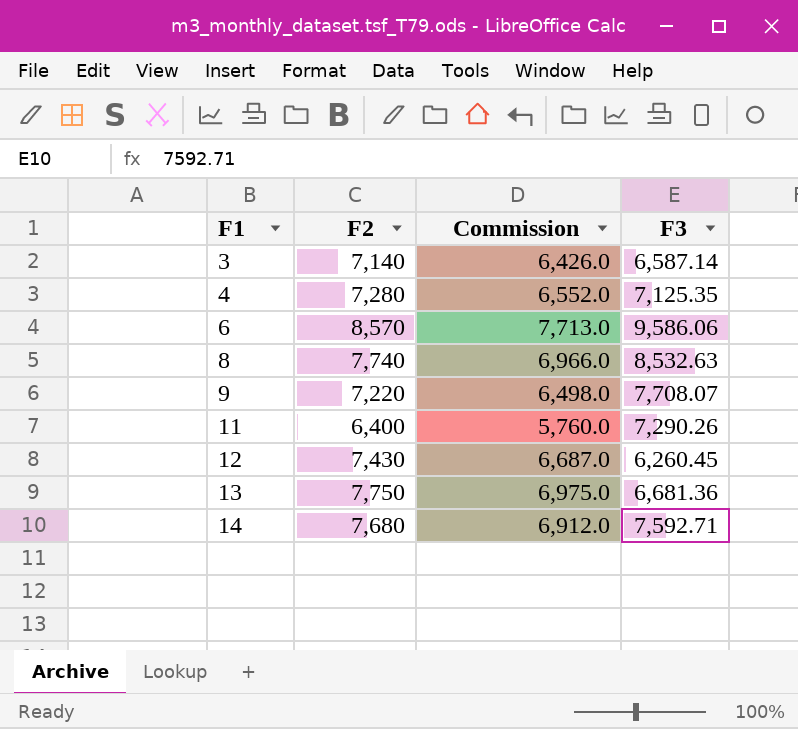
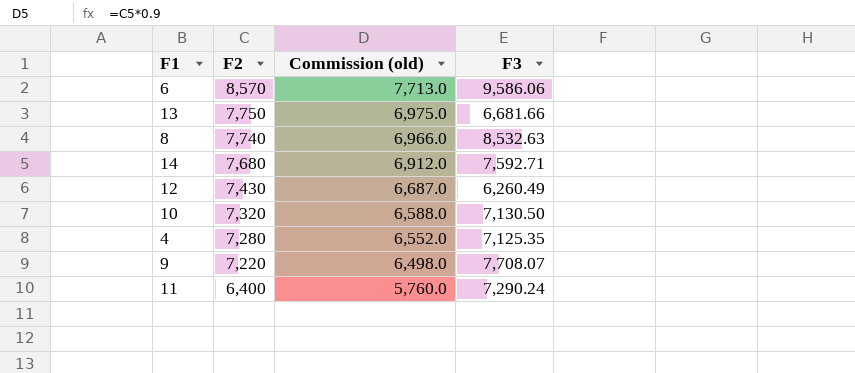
row order: F1 ascending -> F2 descending
column name: Commission -> Commission (old)
row 3: 7,140 | 6,426.0 | 6,587.14 -> none
13 | F3: 6,681.36 -> 6,681.66
12 | F3: 6,260.45 -> 6,260.49
row 10: none -> 7,320 | 6,588.0 | 7,130.50
11 | F3: 7,290.26 -> 7,290.24

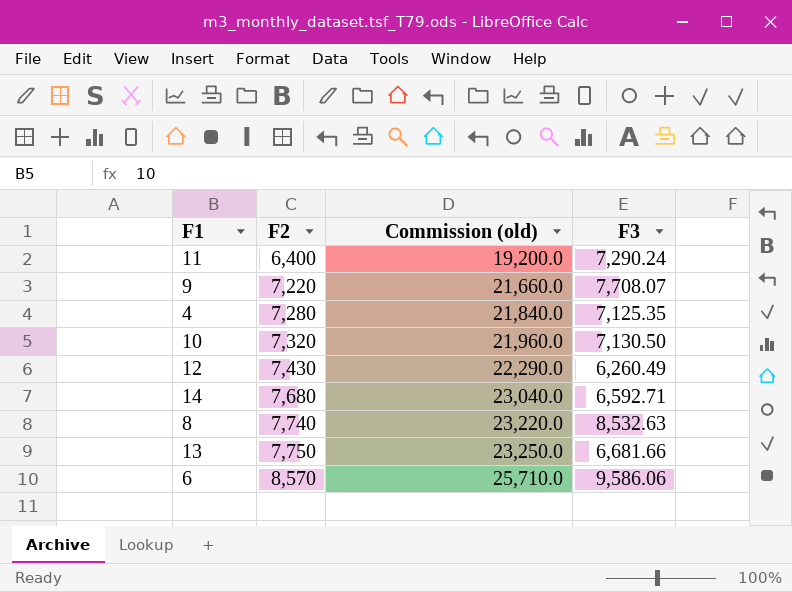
row order: F2 descending -> F2 ascending
column Commission (old) | formula: [F2] * 0.9 -> [F2] * 3
14 | F3: 7,592.71 -> 6,592.71

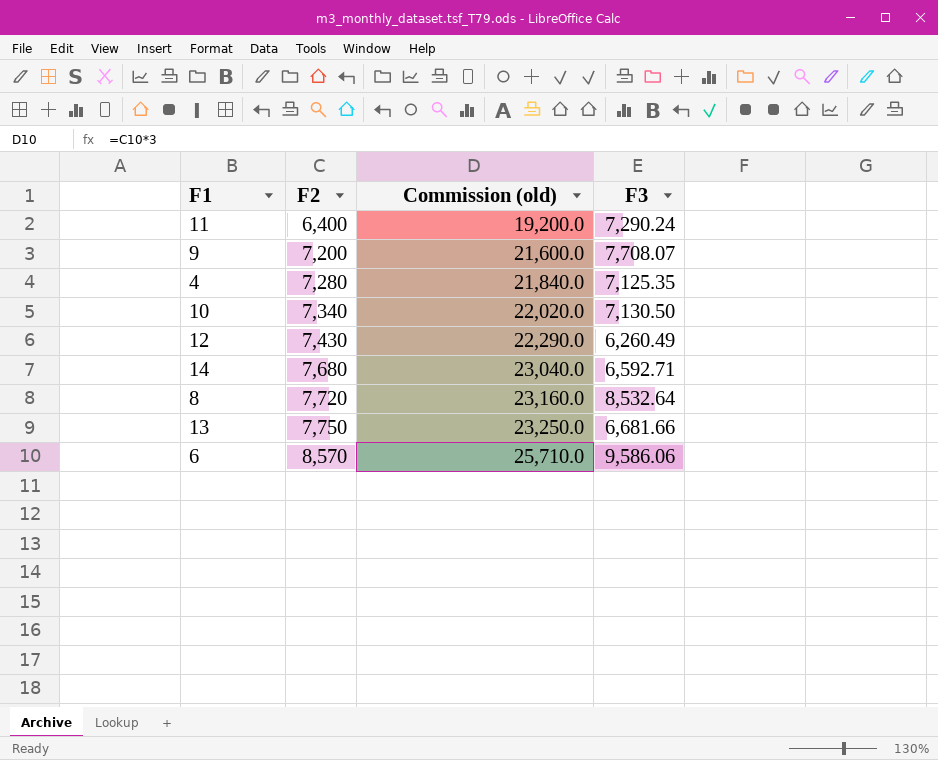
9 | F2: 7,220 -> 7,200
9 | Commission (old): 21,660.0 -> 21,600.0
10 | F2: 7,320 -> 7,340
10 | Commission (old): 21,960.0 -> 22,020.0
8 | F2: 7,740 -> 7,720
8 | Commission (old): 23,220.0 -> 23,160.0
8 | F3: 8,532.63 -> 8,532.64

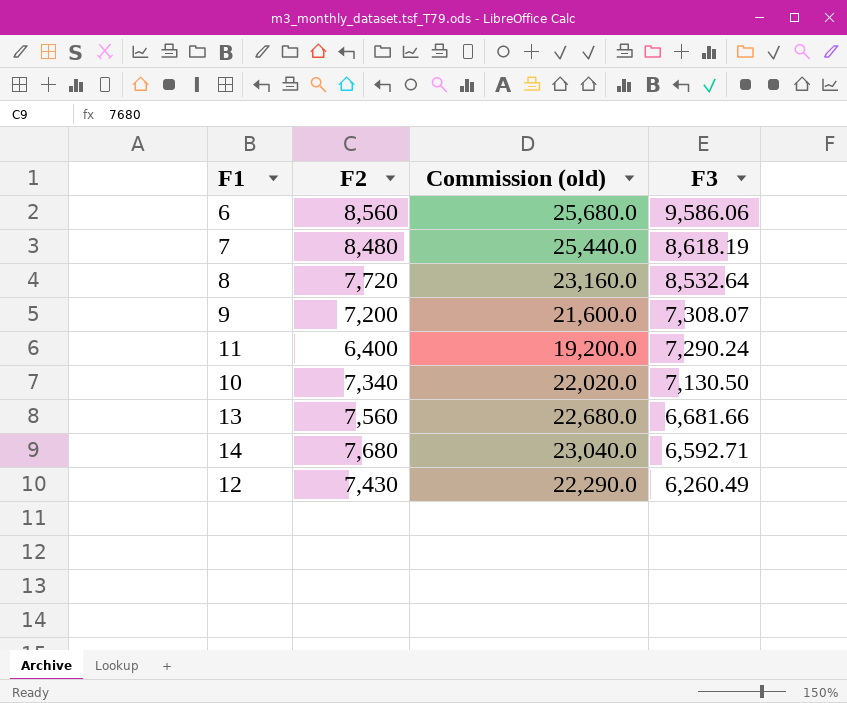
row order: F2 ascending -> F3 descending
row 4: 7,280 | 21,840.0 | 7,125.35 -> none
6 | F2: 8,570 -> 8,560
6 | Commission (old): 25,710.0 -> 25,680.0
row 7: none -> 8,480 | 25,440.0 | 8,618.19
9 | F3: 7,708.07 -> 7,308.07
13 | F2: 7,750 -> 7,560
13 | Commission (old): 23,250.0 -> 22,680.0

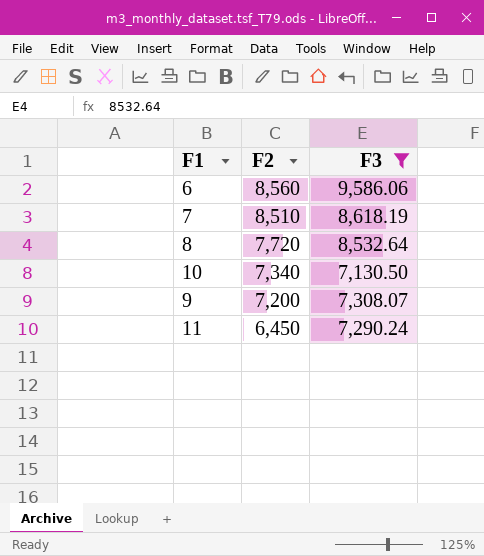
filter: none -> F3 >= 7,130.50
row order: F3 descending -> F2 descending
column Commission (old) | formula: [F2] * 3 -> none
7 | F2: 8,480 -> 8,510
11 | F2: 6,400 -> 6,450

